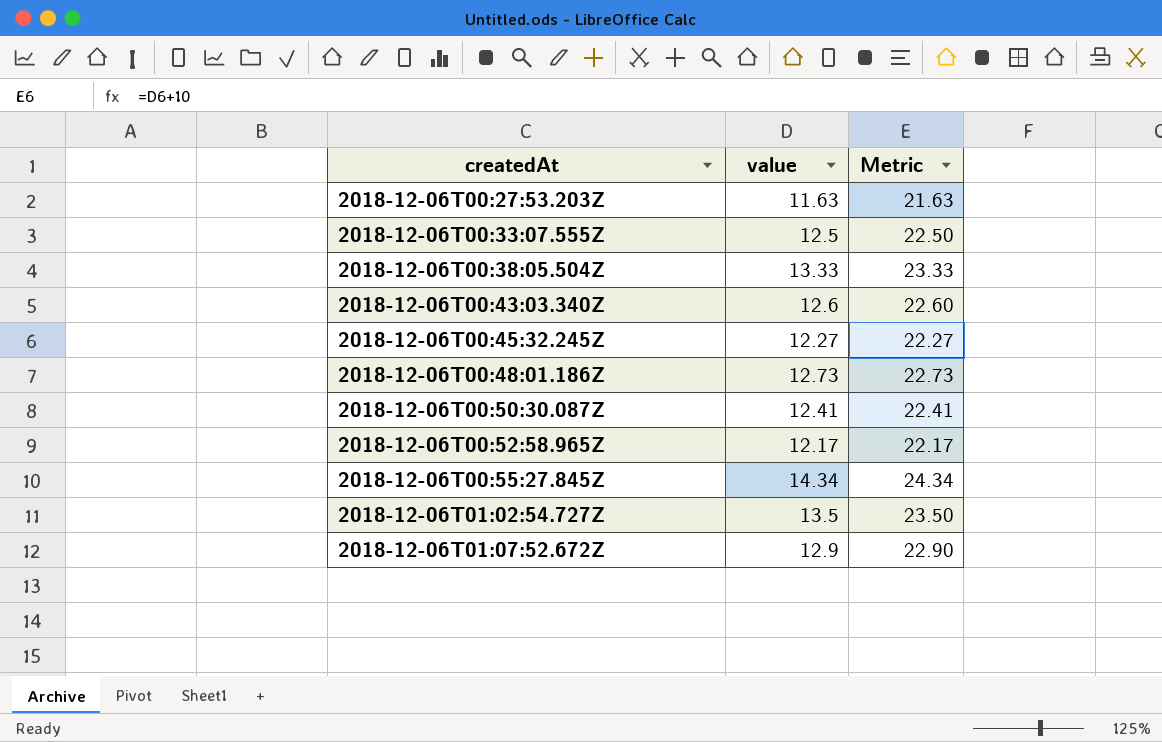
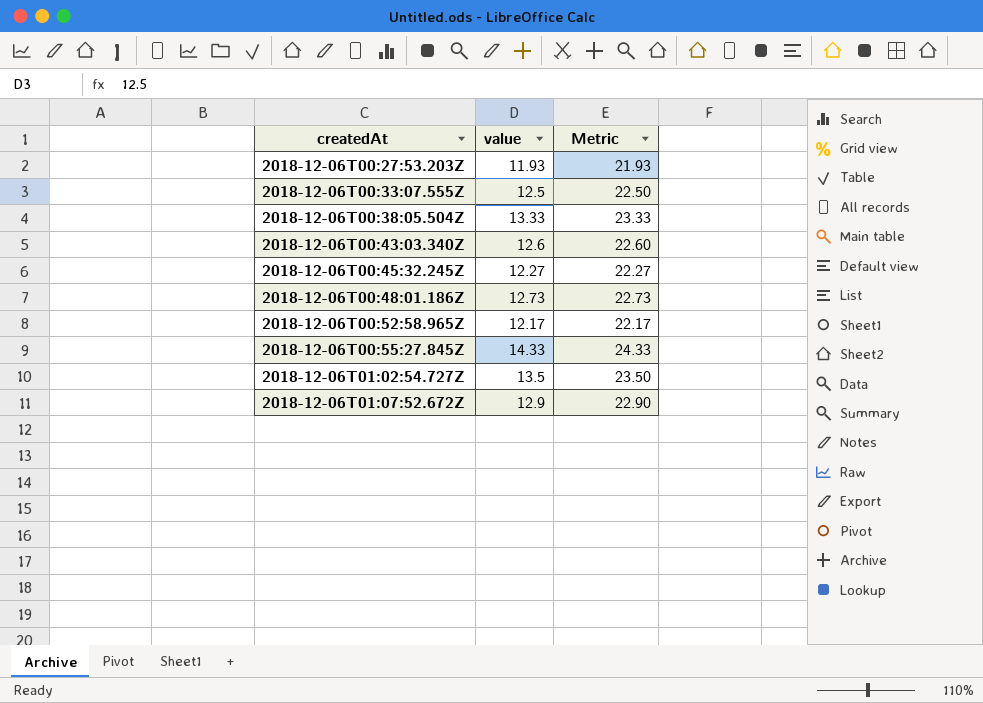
row 2018-12-06T00:50:30.087Z: 12.41 | 22.41 -> none
2018-12-06T00:27:53.203Z | value: 11.63 -> 11.93
2018-12-06T00:27:53.203Z | Metric: 21.63 -> 21.93
2018-12-06T00:55:27.845Z | value: 14.34 -> 14.33
2018-12-06T00:55:27.845Z | Metric: 24.34 -> 24.33

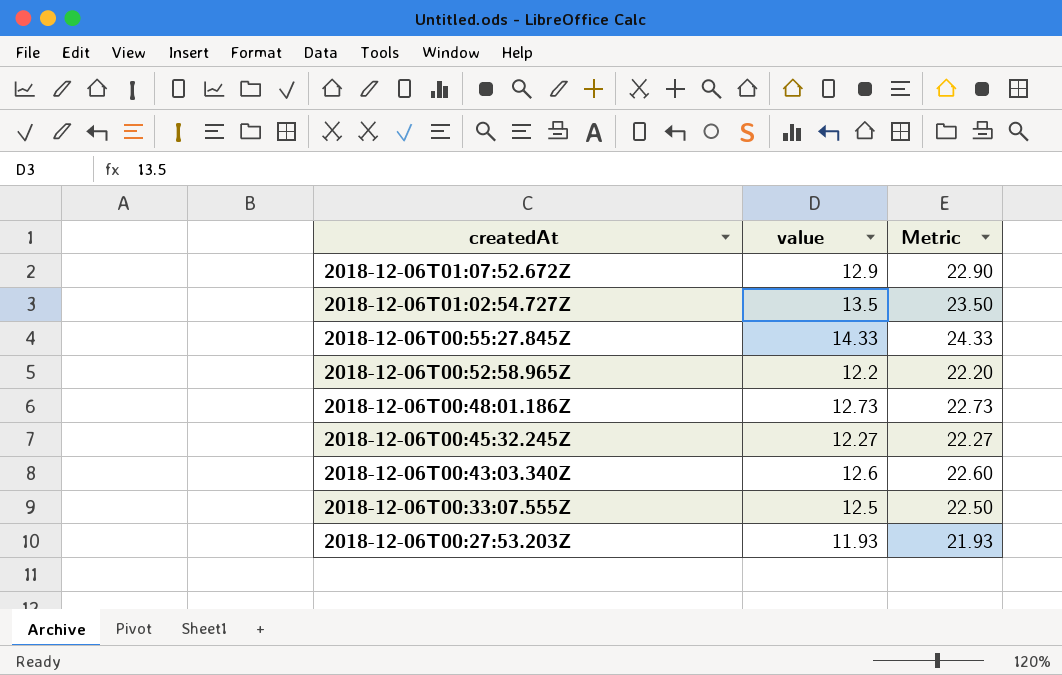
row order: createdAt ascending -> createdAt descending
row 2018-12-06T00:38:05.504Z: 13.33 | 23.33 -> none
2018-12-06T00:52:58.965Z | value: 12.17 -> 12.2
2018-12-06T00:52:58.965Z | Metric: 22.17 -> 22.20

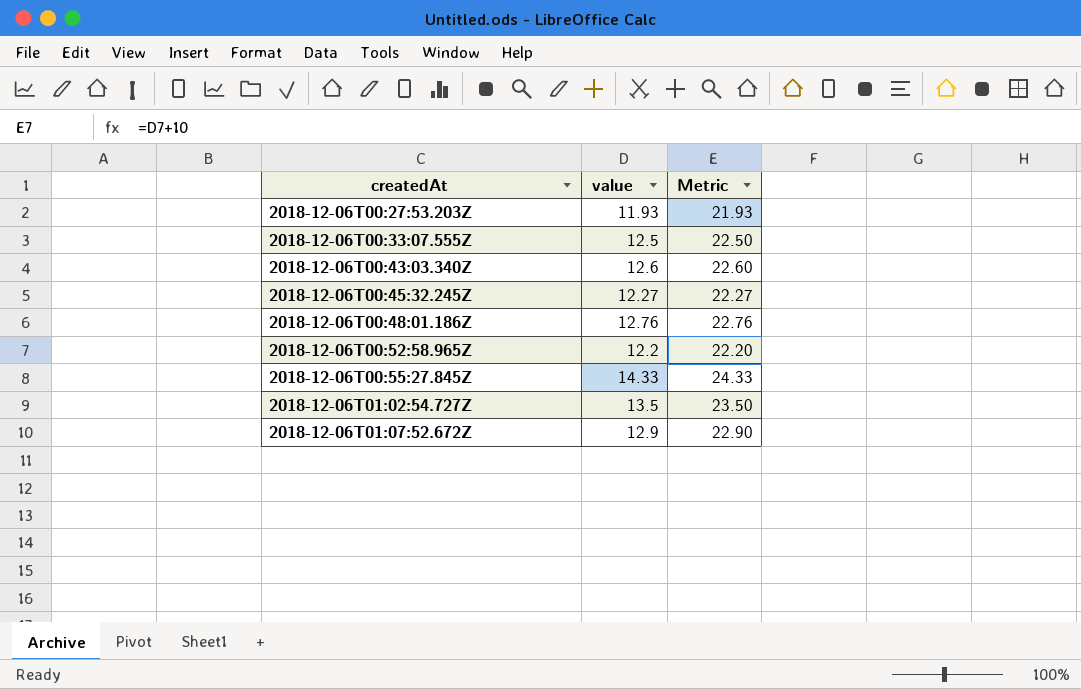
row order: createdAt descending -> createdAt ascending
2018-12-06T00:48:01.186Z | value: 12.73 -> 12.76
2018-12-06T00:48:01.186Z | Metric: 22.73 -> 22.76

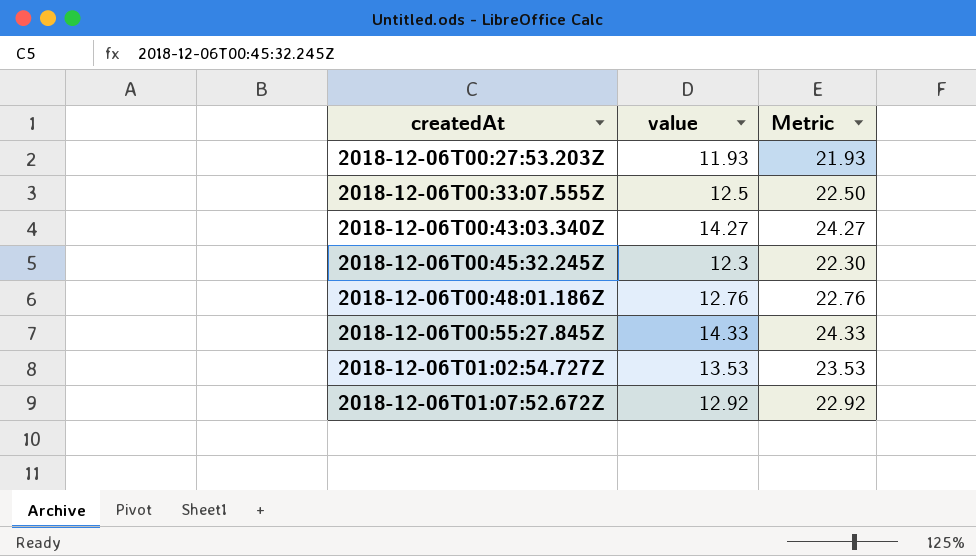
row 2018-12-06T00:52:58.965Z: 12.2 | 22.20 -> none
2018-12-06T00:43:03.340Z | value: 12.6 -> 14.27
2018-12-06T00:43:03.340Z | Metric: 22.60 -> 24.27
2018-12-06T00:45:32.245Z | value: 12.27 -> 12.3
2018-12-06T00:45:32.245Z | Metric: 22.27 -> 22.30
2018-12-06T01:02:54.727Z | value: 13.5 -> 13.53
2018-12-06T01:02:54.727Z | Metric: 23.50 -> 23.53
2018-12-06T01:07:52.672Z | value: 12.9 -> 12.92
2018-12-06T01:07:52.672Z | Metric: 22.90 -> 22.92

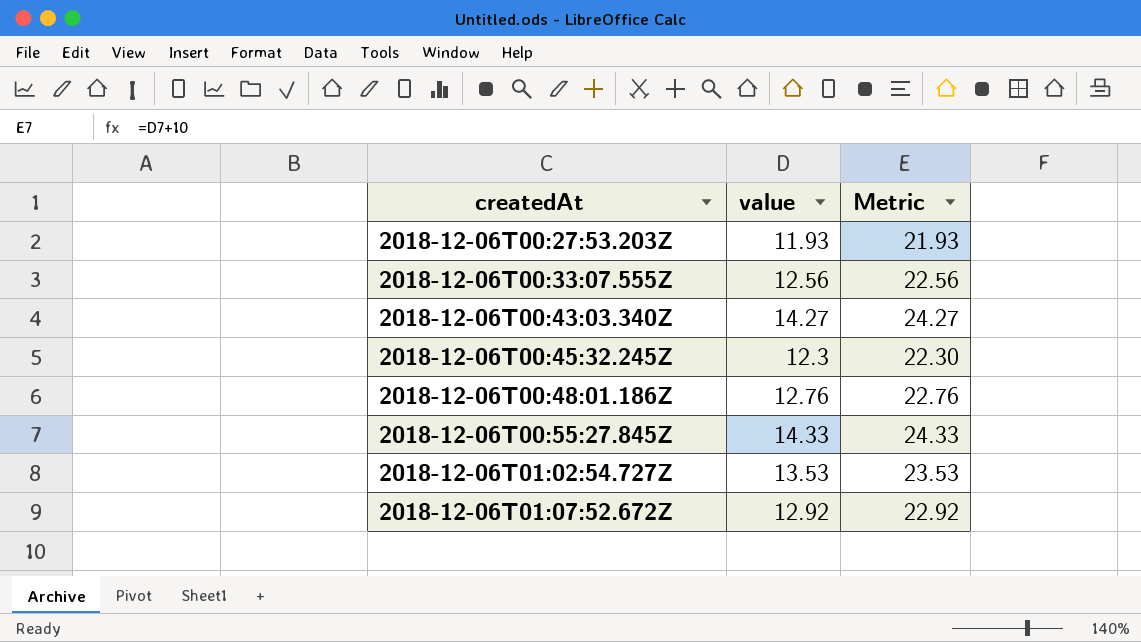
2018-12-06T00:33:07.555Z | value: 12.5 -> 12.56
2018-12-06T00:33:07.555Z | Metric: 22.50 -> 22.56

